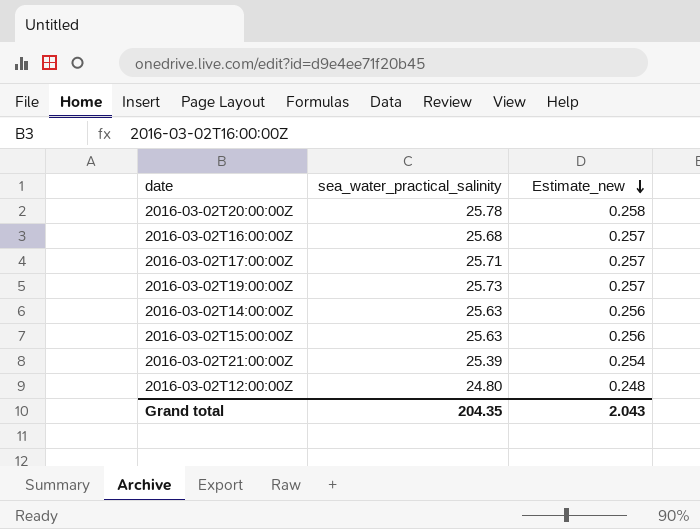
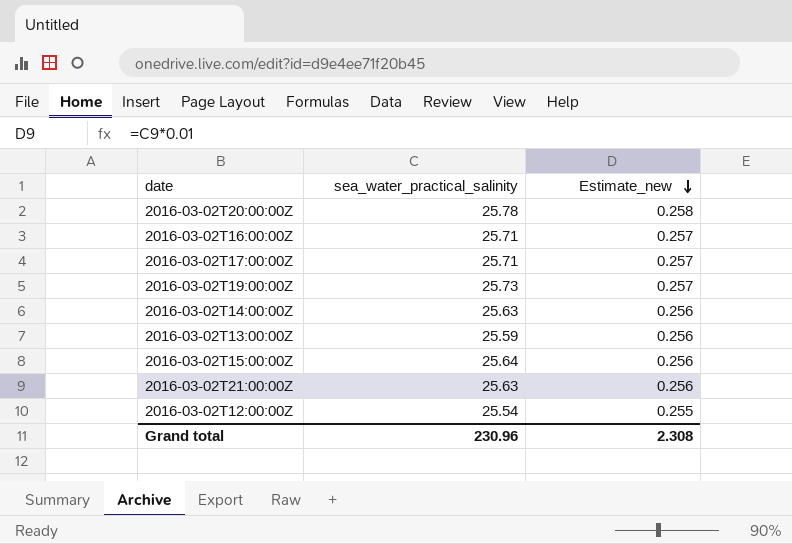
2016-03-02T16:00:00Z | sea_water_practical_salinity: 25.68 -> 25.71
row 2016-03-02T13:00:00Z: none -> 25.59 | 0.256
2016-03-02T15:00:00Z | sea_water_practical_salinity: 25.63 -> 25.64
2016-03-02T21:00:00Z | sea_water_practical_salinity: 25.39 -> 25.63
2016-03-02T21:00:00Z | Estimate_new: 0.254 -> 0.256
2016-03-02T12:00:00Z | sea_water_practical_salinity: 24.80 -> 25.54
2016-03-02T12:00:00Z | Estimate_new: 0.248 -> 0.255
Grand total | sea_water_practical_salinity: 204.35 -> 230.96
Grand total | Estimate_new: 2.043 -> 2.308

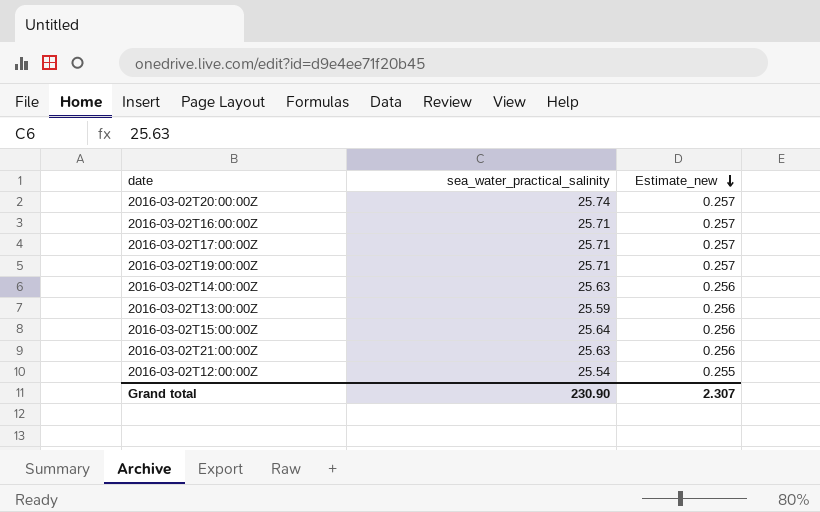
2016-03-02T20:00:00Z | sea_water_practical_salinity: 25.78 -> 25.74
2016-03-02T20:00:00Z | Estimate_new: 0.258 -> 0.257
2016-03-02T19:00:00Z | sea_water_practical_salinity: 25.73 -> 25.71
Grand total | sea_water_practical_salinity: 230.96 -> 230.90
Grand total | Estimate_new: 2.308 -> 2.307

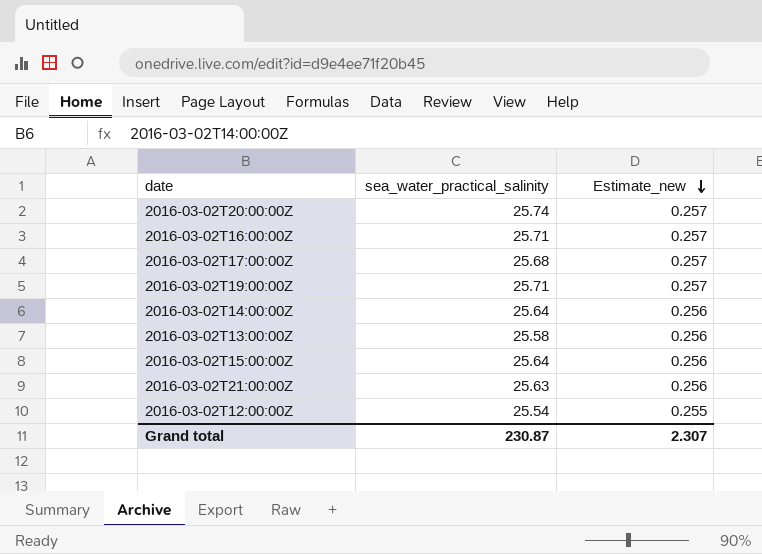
2016-03-02T17:00:00Z | sea_water_practical_salinity: 25.71 -> 25.68
2016-03-02T14:00:00Z | sea_water_practical_salinity: 25.63 -> 25.64
2016-03-02T13:00:00Z | sea_water_practical_salinity: 25.59 -> 25.58
Grand total | sea_water_practical_salinity: 230.90 -> 230.87

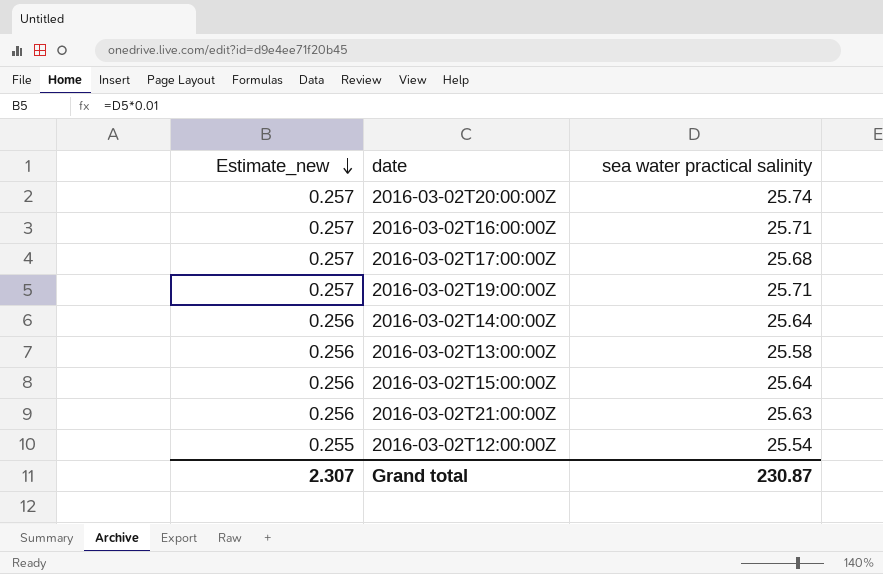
column Estimate_new | position: 3 -> 1
column name: sea_water_practical_salinity -> sea water practical salinity

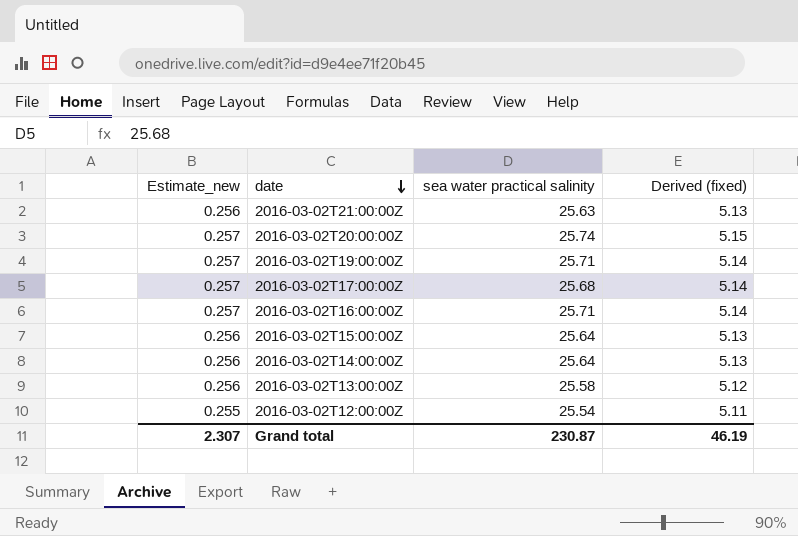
row order: Estimate_new descending -> date descending
column Derived (fixed) | formula: none -> [sea water practical salinity] * 0.2

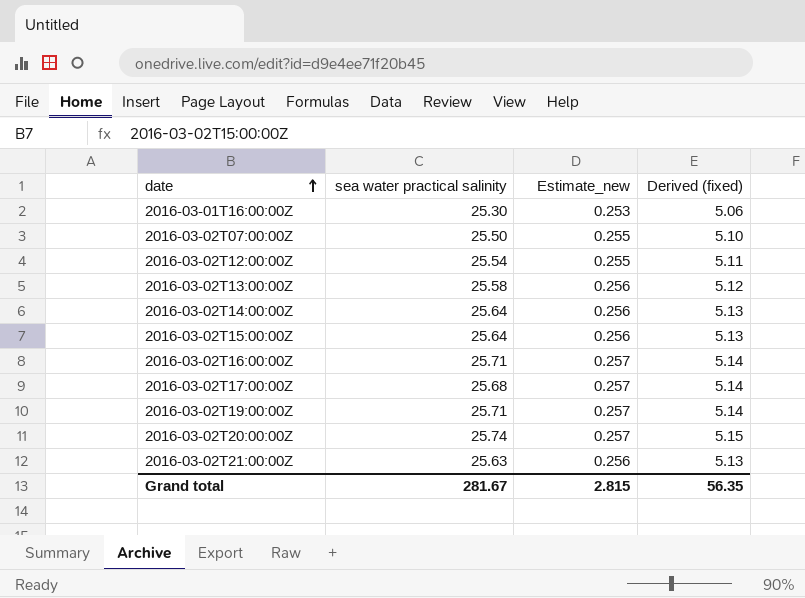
row order: date descending -> date ascending
column Estimate_new | position: 1 -> 3
row 2016-03-01T16:00:00Z: none -> 25.30 | 0.253 | 5.06
row 2016-03-02T07:00:00Z: none -> 25.50 | 0.255 | 5.10
Grand total | sea water practical salinity: 230.87 -> 281.67
Grand total | Estimate_new: 2.307 -> 2.815
Grand total | Derived (fixed): 46.19 -> 56.35

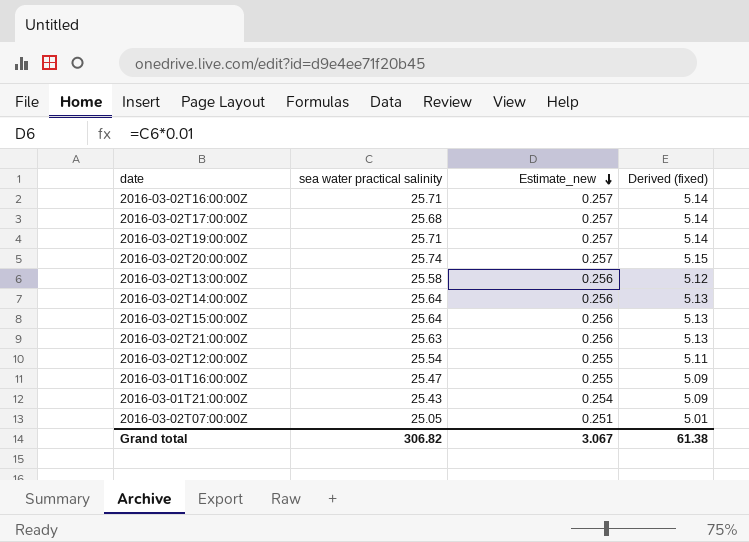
row order: date ascending -> Estimate_new descending
2016-03-01T16:00:00Z | sea water practical salinity: 25.30 -> 25.47
2016-03-01T16:00:00Z | Estimate_new: 0.253 -> 0.255
2016-03-01T16:00:00Z | Derived (fixed): 5.06 -> 5.09
row 2016-03-01T21:00:00Z: none -> 25.43 | 0.254 | 5.09
2016-03-02T07:00:00Z | sea water practical salinity: 25.50 -> 25.05
2016-03-02T07:00:00Z | Estimate_new: 0.255 -> 0.251
2016-03-02T07:00:00Z | Derived (fixed): 5.10 -> 5.01
Grand total | sea water practical salinity: 281.67 -> 306.82
Grand total | Estimate_new: 2.815 -> 3.067
Grand total | Derived (fixed): 56.35 -> 61.38

